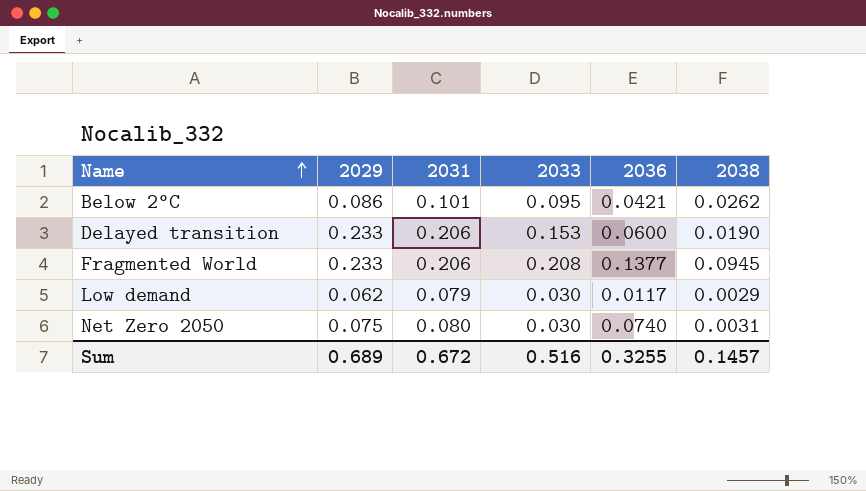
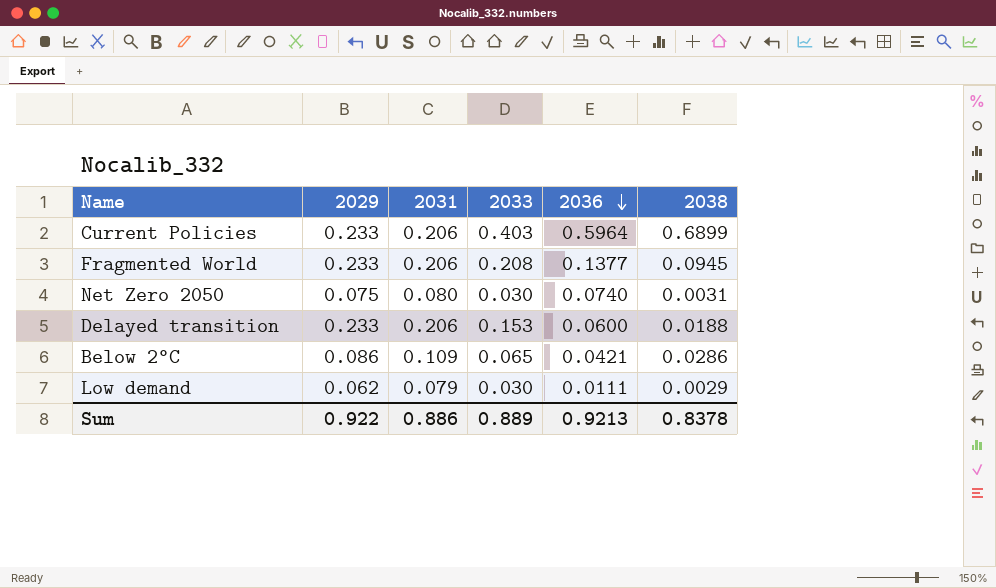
row order: Name ascending -> 2036 descending
row Current Policies: none -> 0.233 | 0.206 | 0.403 | 0.5964 | 0.6899
Delayed transition | 2038: 0.0190 -> 0.0188
Below 2°C | 2031: 0.101 -> 0.109
Below 2°C | 2033: 0.095 -> 0.065
Below 2°C | 2038: 0.0262 -> 0.0286
Low demand | 2036: 0.0117 -> 0.0111
Sum | 2029: 0.689 -> 0.922
Sum | 2031: 0.672 -> 0.886
Sum | 2033: 0.516 -> 0.889
Sum | 2036: 0.3255 -> 0.9213
Sum | 2038: 0.1457 -> 0.8378

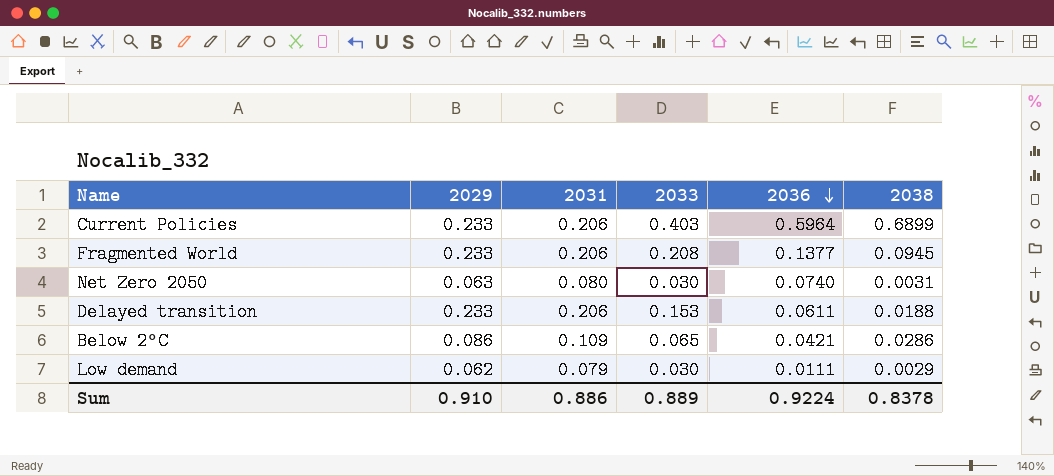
Net Zero 2050 | 2029: 0.075 -> 0.063
Delayed transition | 2036: 0.0600 -> 0.0611
Sum | 2029: 0.922 -> 0.910
Sum | 2036: 0.9213 -> 0.9224

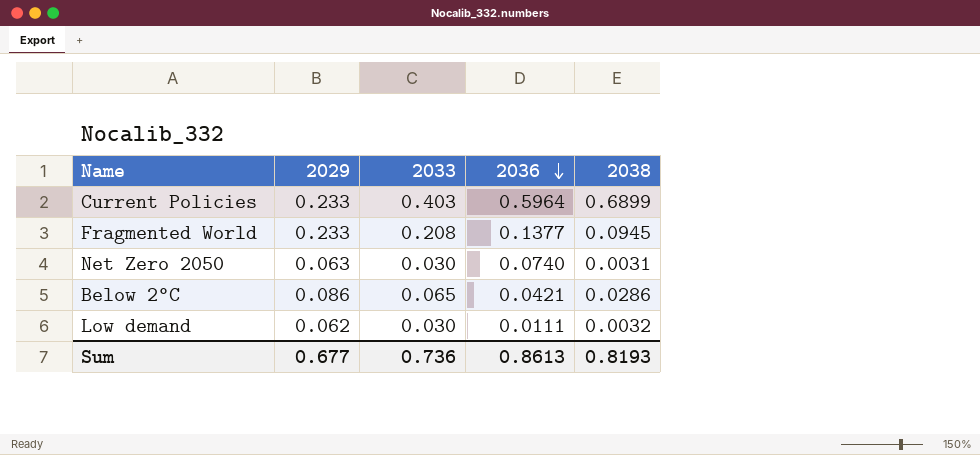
column 2031 | position: 3 -> none
row Delayed transition: 0.233 | 0.206 | 0.153 | 0.0611 | 0.0188 -> none
Low demand | 2038: 0.0029 -> 0.0032
Sum | 2029: 0.910 -> 0.677
Sum | 2033: 0.889 -> 0.736
Sum | 2036: 0.9224 -> 0.8613
Sum | 2038: 0.8378 -> 0.8193

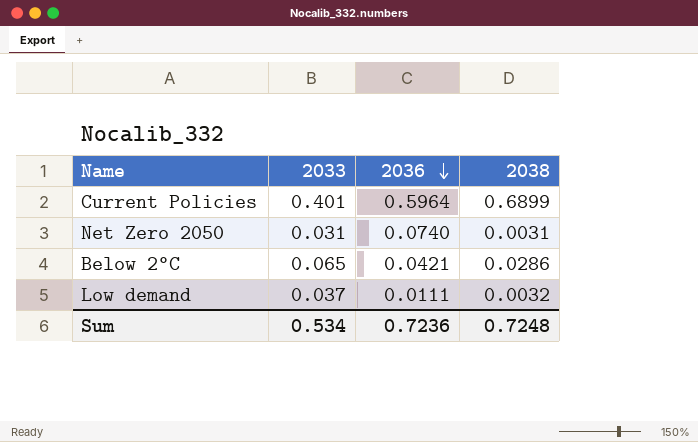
column 2029 | position: 2 -> none
row Fragmented World: 0.233 | 0.208 | 0.1377 | 0.0945 -> none
Current Policies | 2033: 0.403 -> 0.401
Net Zero 2050 | 2033: 0.030 -> 0.031
Low demand | 2033: 0.030 -> 0.037
Sum | 2033: 0.736 -> 0.534
Sum | 2036: 0.8613 -> 0.7236
Sum | 2038: 0.8193 -> 0.7248

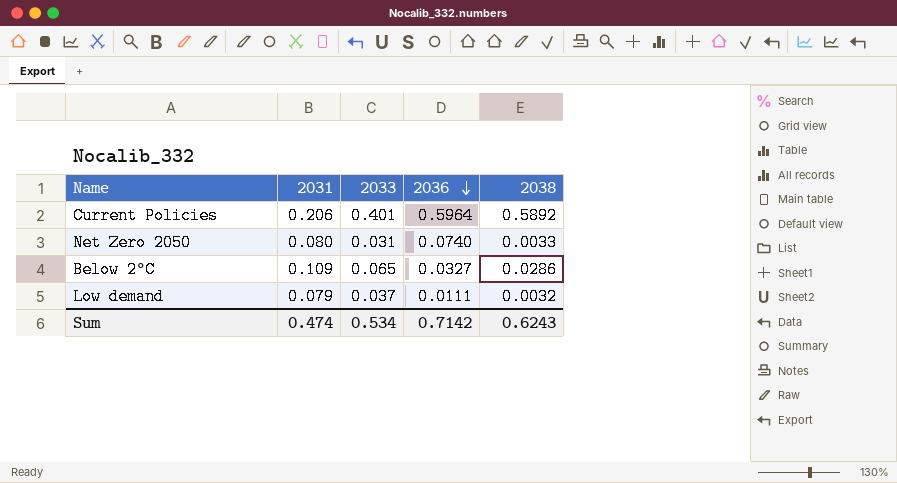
column 2031 | position: none -> 2
Current Policies | 2038: 0.6899 -> 0.5892
Net Zero 2050 | 2038: 0.0031 -> 0.0033
Below 2°C | 2036: 0.0421 -> 0.0327
Sum | 2036: 0.7236 -> 0.7142
Sum | 2038: 0.7248 -> 0.6243

